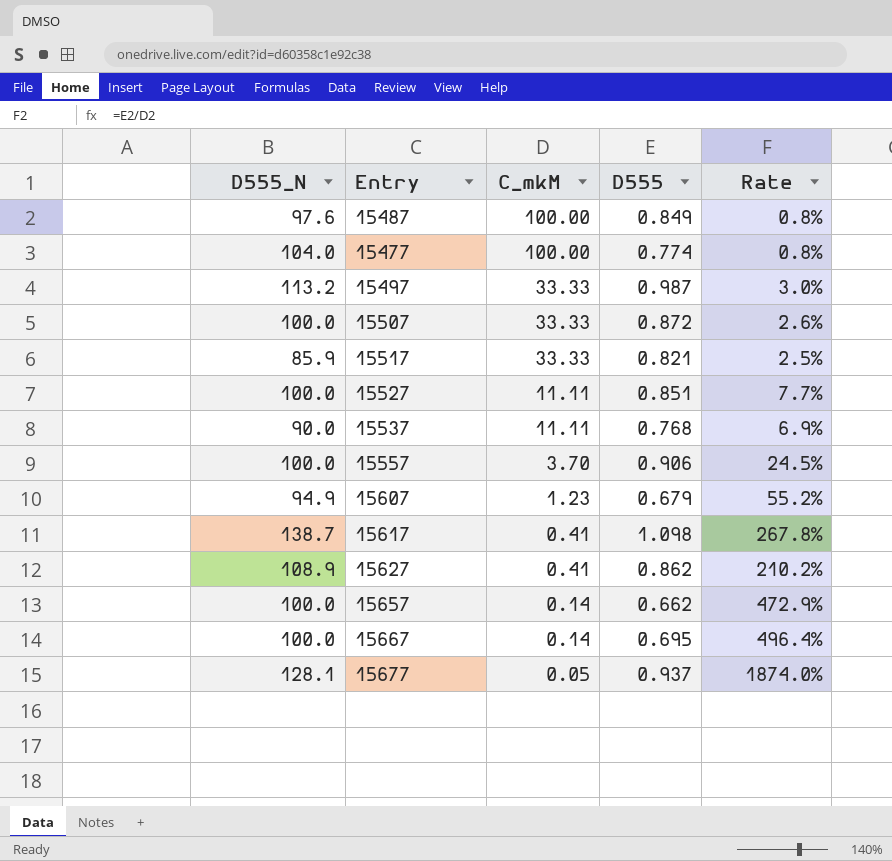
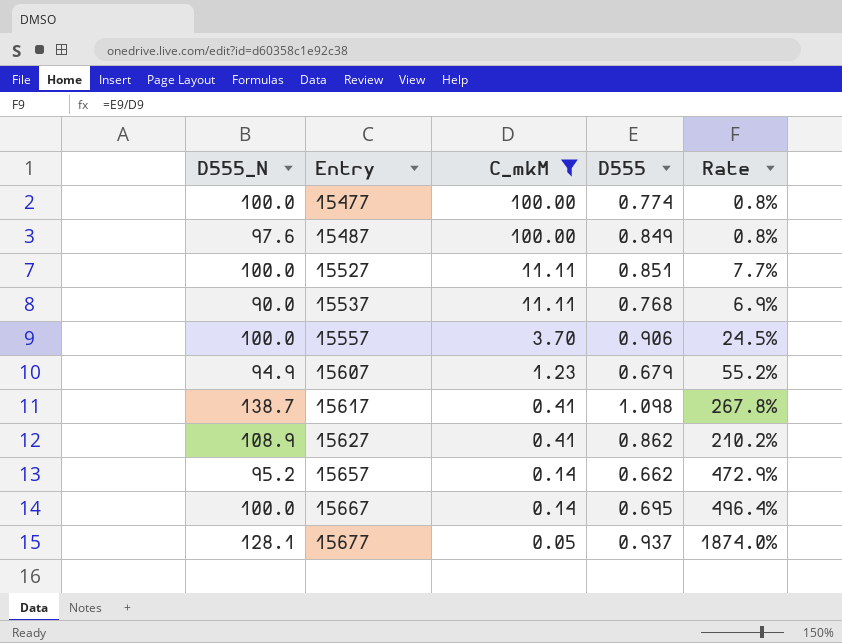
filter: none -> C_mkM != 33.33
row order: C_mkM descending -> Entry ascending
15477 | D555_N: 104.0 -> 100.0
15657 | D555_N: 100.0 -> 95.2

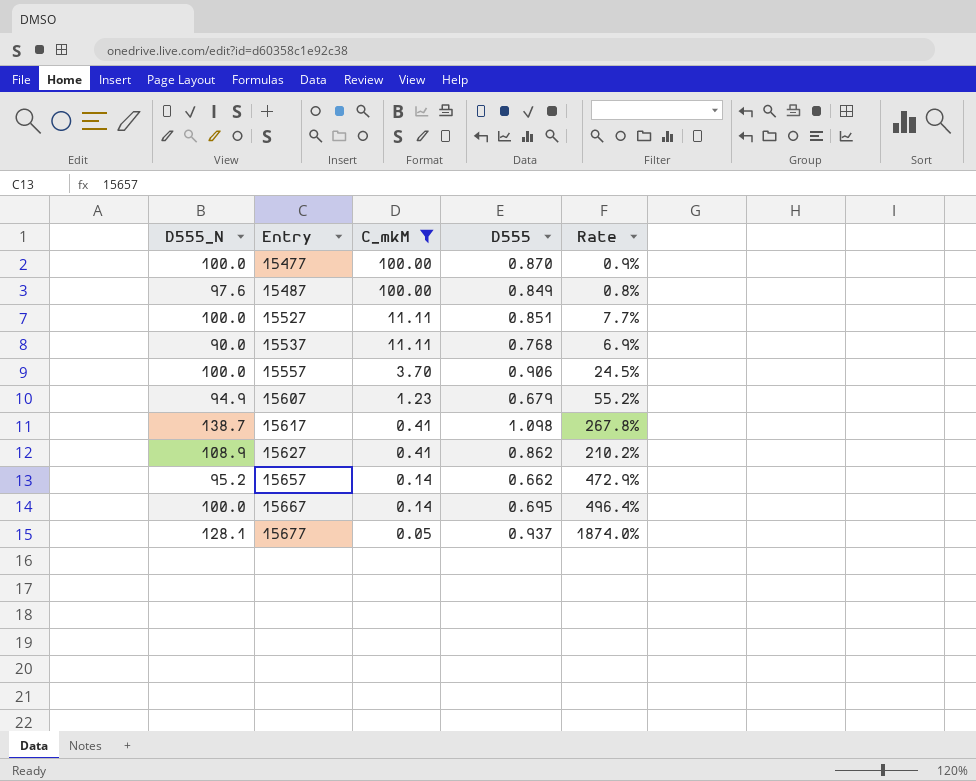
15477 | D555: 0.774 -> 0.870
15477 | Rate: 0.8% -> 0.9%

